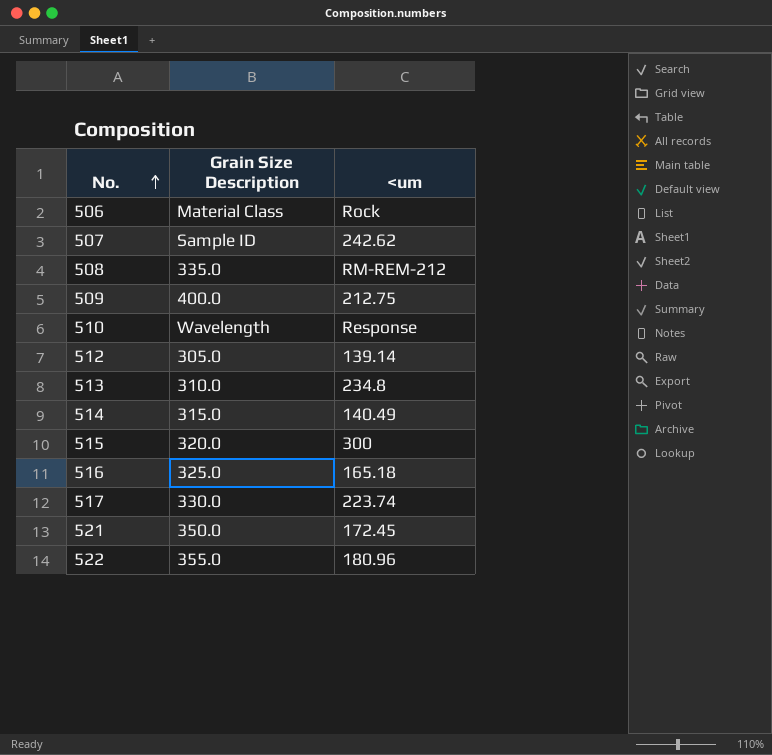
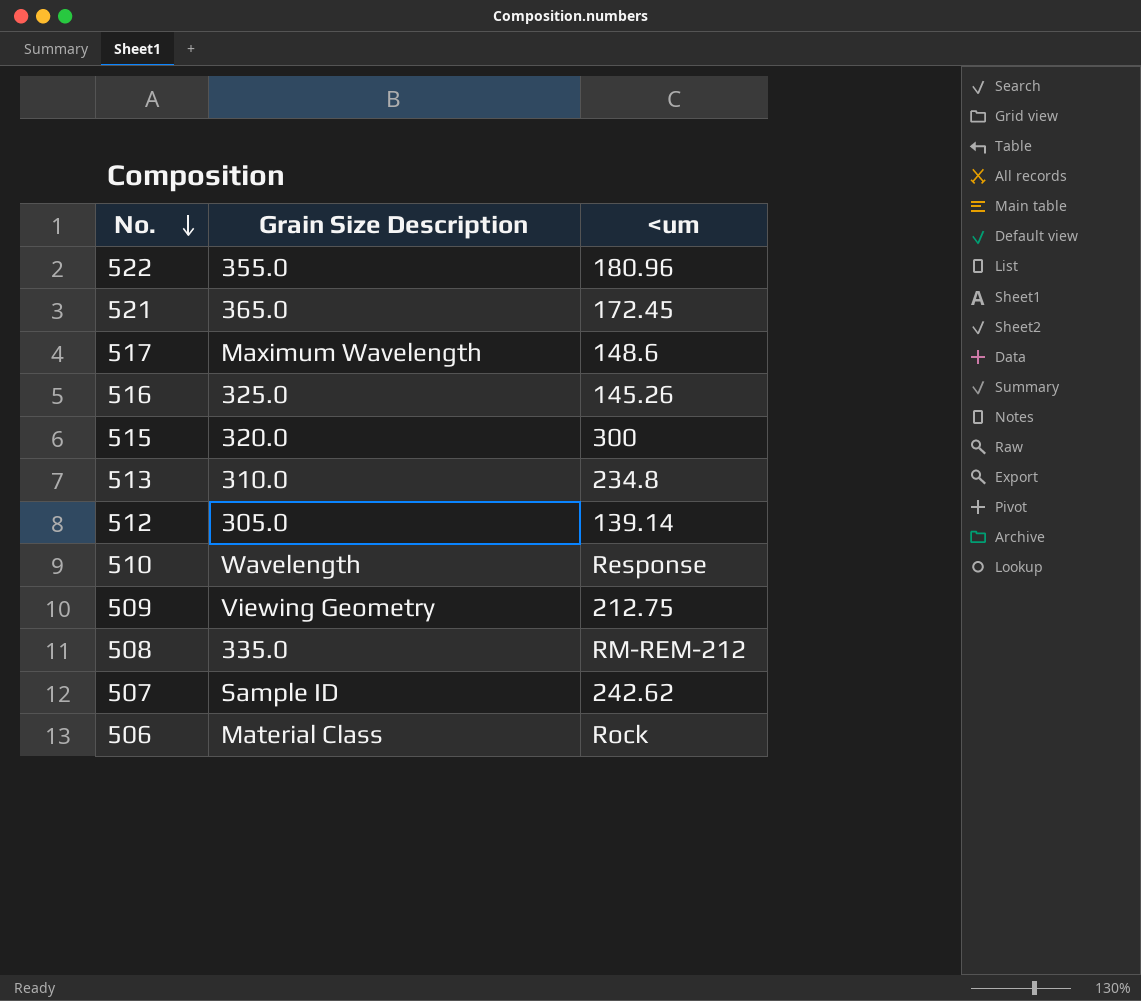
row order: No. ascending -> No. descending
row 514: 315.0 | 140.49 -> none
521 | Grain Size Description: 350.0 -> 365.0
517 | Grain Size Description: 330.0 -> Maximum Wavelength
517 | <um: 223.74 -> 148.6
516 | <um: 165.18 -> 145.26
509 | Grain Size Description: 400.0 -> Viewing Geometry

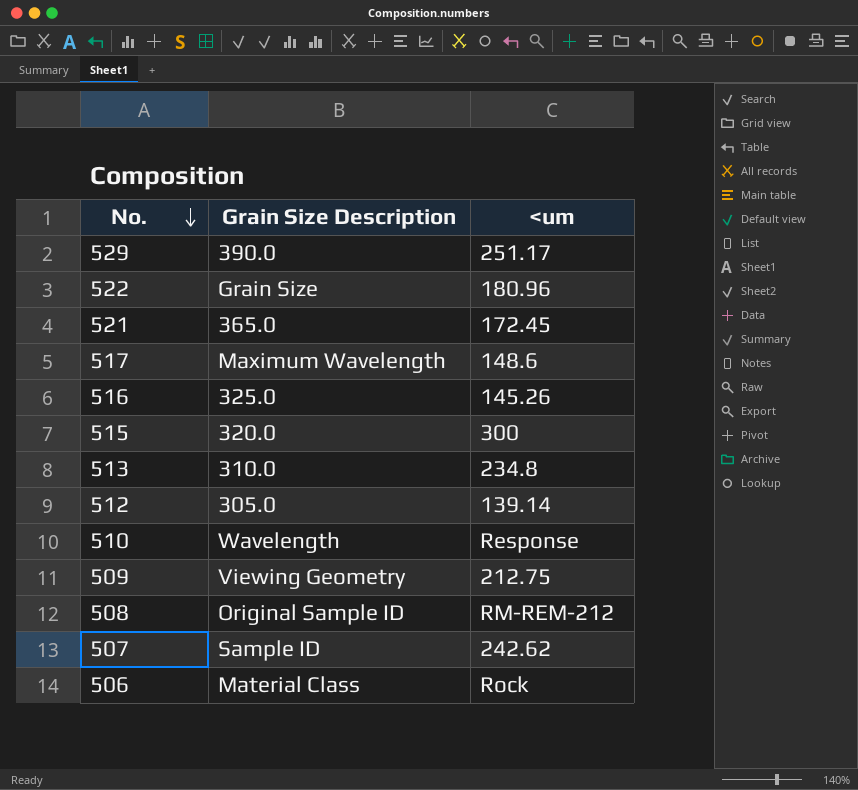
row 529: none -> 390.0 | 251.17
522 | Grain Size Description: 355.0 -> Grain Size
508 | Grain Size Description: 335.0 -> Original Sample ID

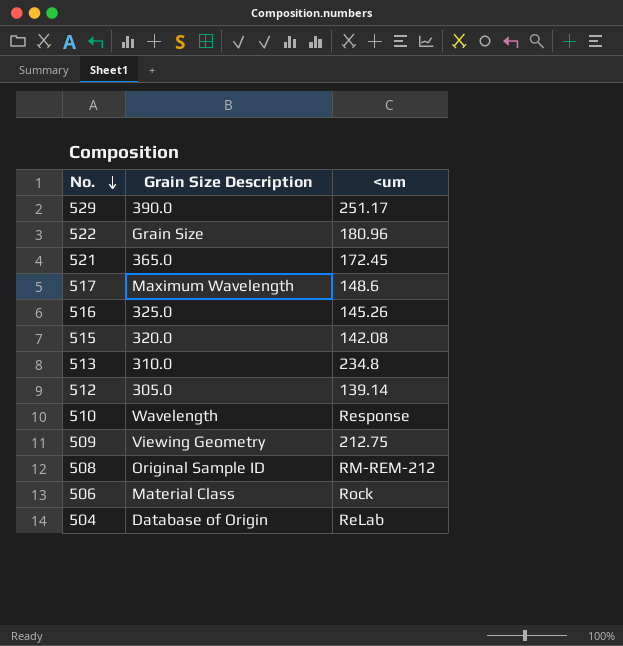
row 507: Sample ID | 242.62 -> none
515 | <um: 300 -> 142.08
row 504: none -> Database of Origin | ReLab

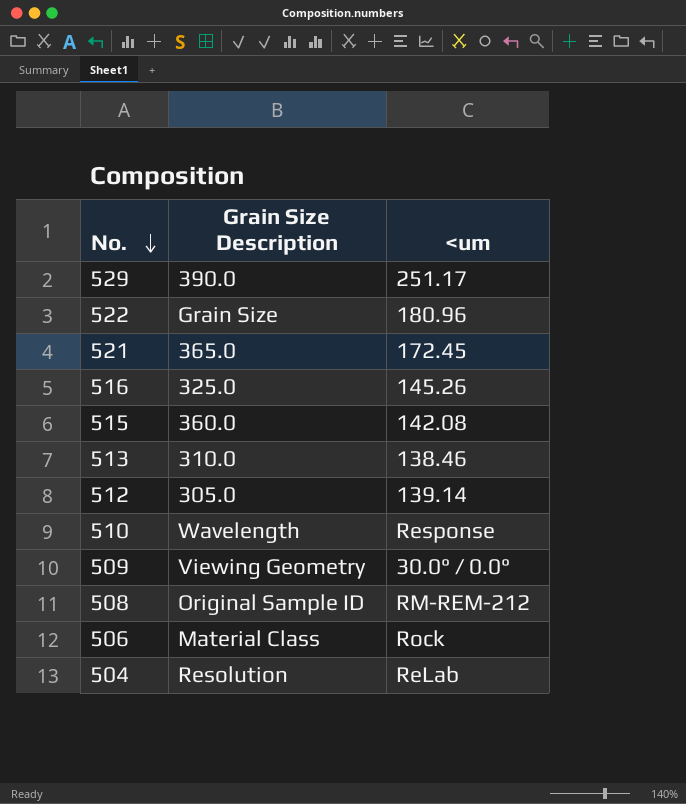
row 517: Maximum Wavelength | 148.6 -> none
515 | Grain Size Description: 320.0 -> 360.0
513 | <um: 234.8 -> 138.46
509 | <um: 212.75 -> 30.0° / 0.0°
504 | Grain Size Description: Database of Origin -> Resolution

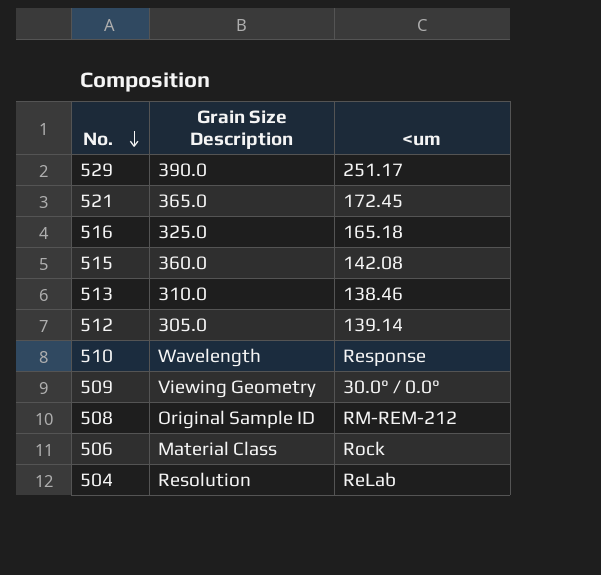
row 522: Grain Size | 180.96 -> none
516 | <um: 145.26 -> 165.18

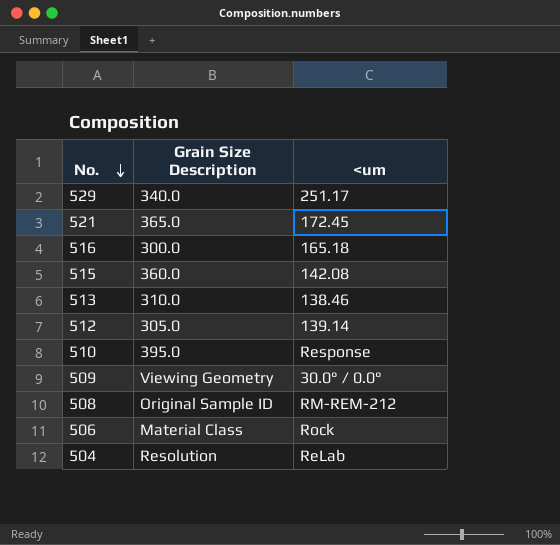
529 | Grain Size Description: 390.0 -> 340.0
516 | Grain Size Description: 325.0 -> 300.0
510 | Grain Size Description: Wavelength -> 395.0

